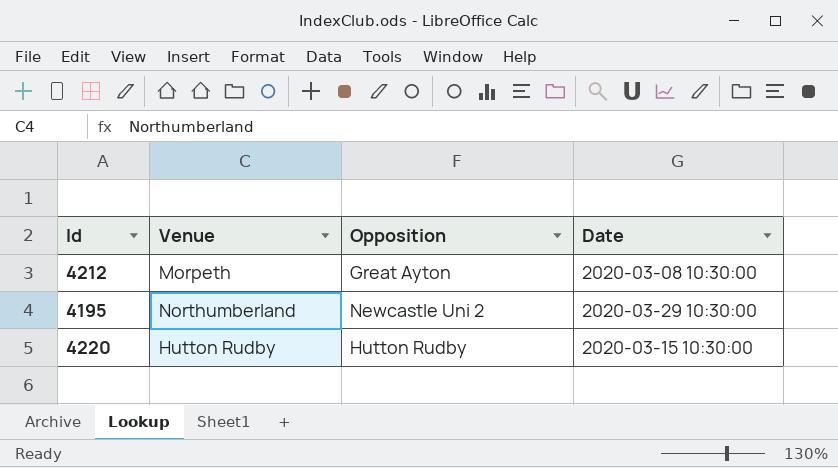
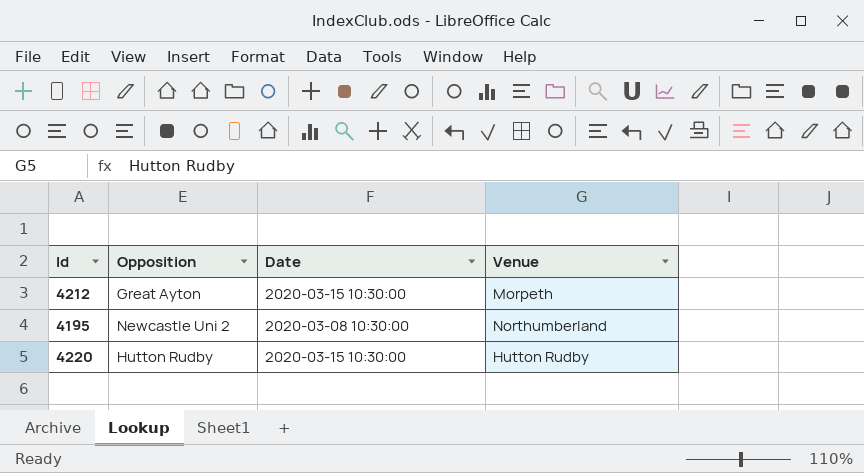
column Venue | position: 2 -> 4
4212 | Date: 2020-03-08 10:30:00 -> 2020-03-15 10:30:00
4195 | Date: 2020-03-29 10:30:00 -> 2020-03-08 10:30:00

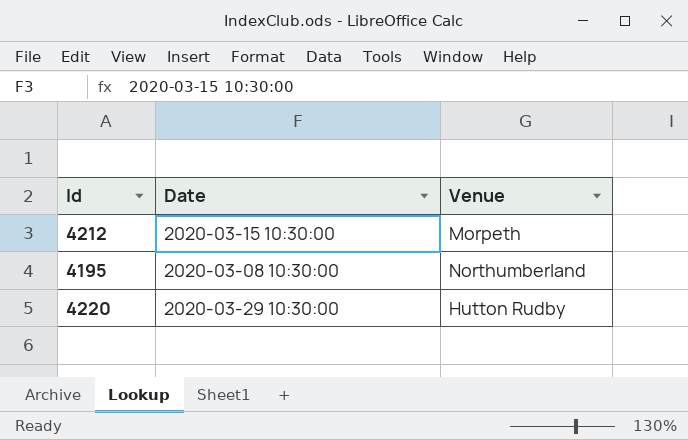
column Opposition | position: 2 -> none
4220 | Date: 2020-03-15 10:30:00 -> 2020-03-29 10:30:00

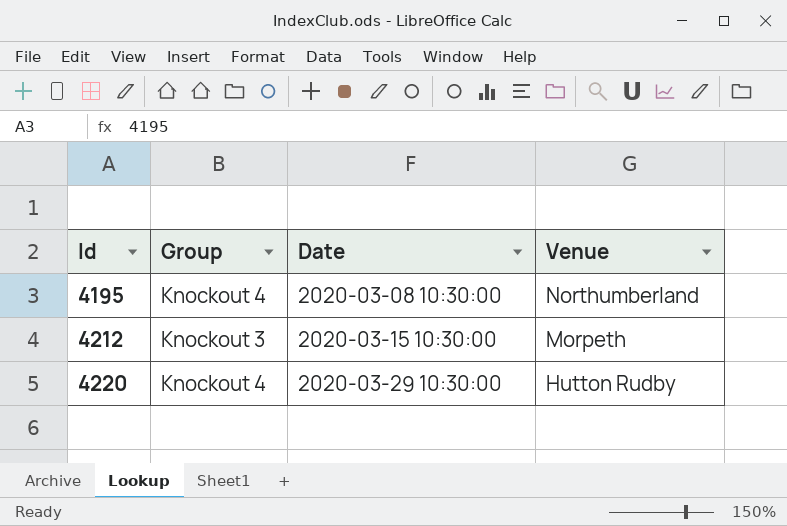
row order: none -> Id ascending
column Group | position: none -> 2

